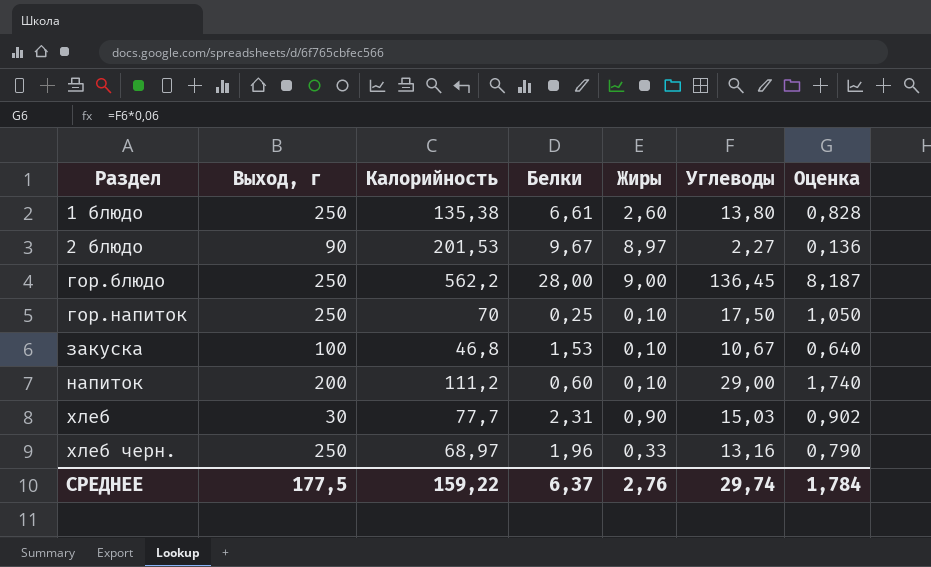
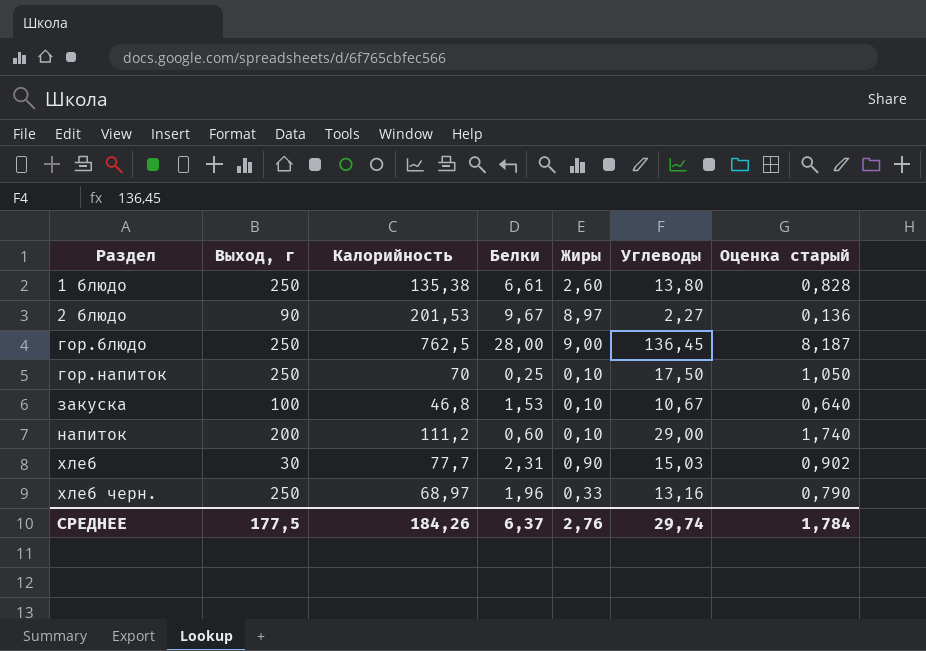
column name: Оценка -> Оценка старый
гор.блюдо | Калорийность: 562,2 -> 762,5
СРЕДНЕЕ | Калорийность: 159,22 -> 184,26

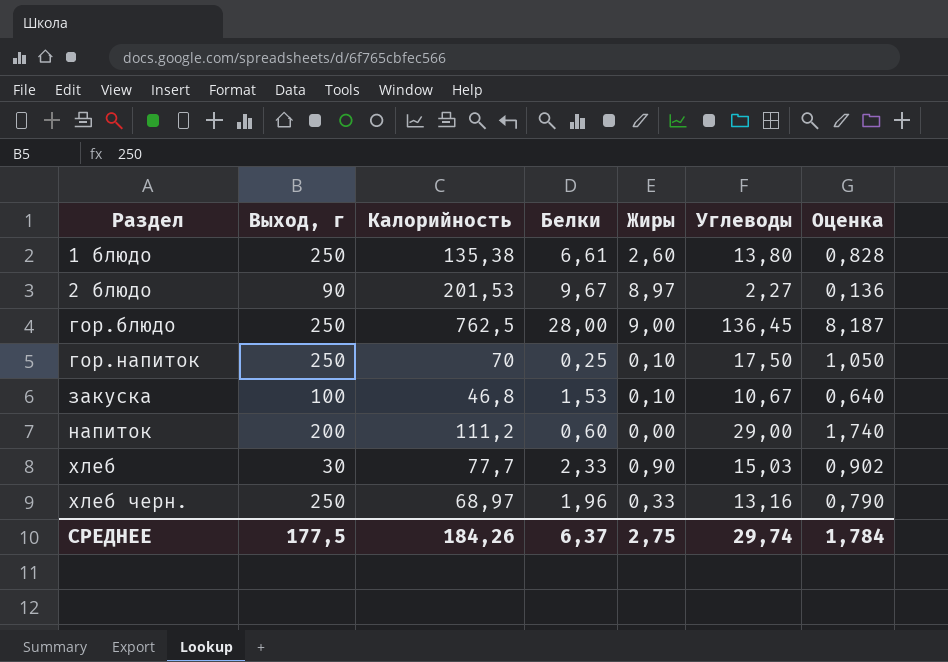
column name: Оценка старый -> Оценка
напиток | Жиры: 0,10 -> 0,00
хлеб | Белки: 2,31 -> 2,33
СРЕДНЕЕ | Жиры: 2,76 -> 2,75

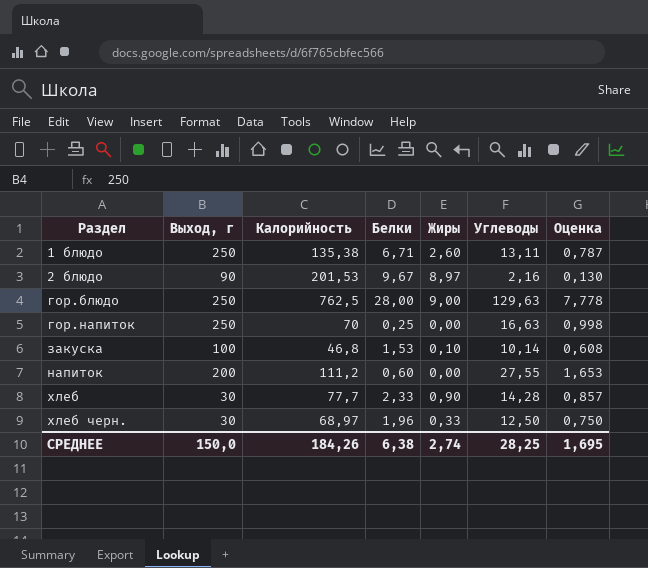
1 блюдо | Белки: 6,61 -> 6,71
1 блюдо | Углеводы: 13,80 -> 13,11
1 блюдо | Оценка: 0,828 -> 0,787
2 блюдо | Углеводы: 2,27 -> 2,16
2 блюдо | Оценка: 0,136 -> 0,130
гор.блюдо | Углеводы: 136,45 -> 129,63
гор.блюдо | Оценка: 8,187 -> 7,778
гор.напиток | Жиры: 0,10 -> 0,00
гор.напиток | Углеводы: 17,50 -> 16,63
гор.напиток | Оценка: 1,050 -> 0,998
закуска | Углеводы: 10,67 -> 10,14
закуска | Оценка: 0,640 -> 0,608
напиток | Углеводы: 29,00 -> 27,55
напиток | Оценка: 1,740 -> 1,653
хлеб | Углеводы: 15,03 -> 14,28
хлеб | Оценка: 0,902 -> 0,857
хлеб черн. | Выход, г: 250 -> 30
хлеб черн. | Углеводы: 13,16 -> 12,50
хлеб черн. | Оценка: 0,790 -> 0,750
СРЕДНЕЕ | Выход, г: 177,5 -> 150,0
СРЕДНЕЕ | Белки: 6,37 -> 6,38
СРЕДНЕЕ | Жиры: 2,75 -> 2,74
СРЕДНЕЕ | Углеводы: 29,74 -> 28,25
СРЕДНЕЕ | Оценка: 1,784 -> 1,695

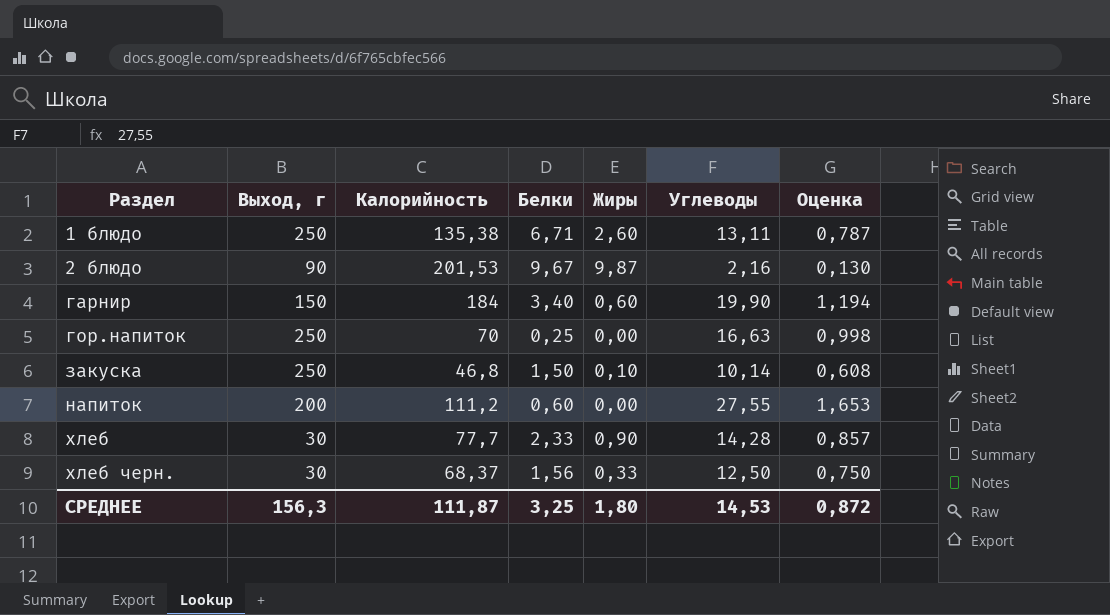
row гор.блюдо: 250 | 762,5 | 28,00 | 9,00 | 129,63 | 7,778 -> none
2 блюдо | Жиры: 8,97 -> 9,87
row гарнир: none -> 150 | 184 | 3,40 | 0,60 | 19,90 | 1,194
закуска | Выход, г: 100 -> 250
закуска | Белки: 1,53 -> 1,50
хлеб черн. | Калорийность: 68,97 -> 68,37
хлеб черн. | Белки: 1,96 -> 1,56
СРЕДНЕЕ | Выход, г: 150,0 -> 156,3
СРЕДНЕЕ | Калорийность: 184,26 -> 111,87
СРЕДНЕЕ | Белки: 6,38 -> 3,25
СРЕДНЕЕ | Жиры: 2,74 -> 1,80
СРЕДНЕЕ | Углеводы: 28,25 -> 14,53
СРЕДНЕЕ | Оценка: 1,695 -> 0,872

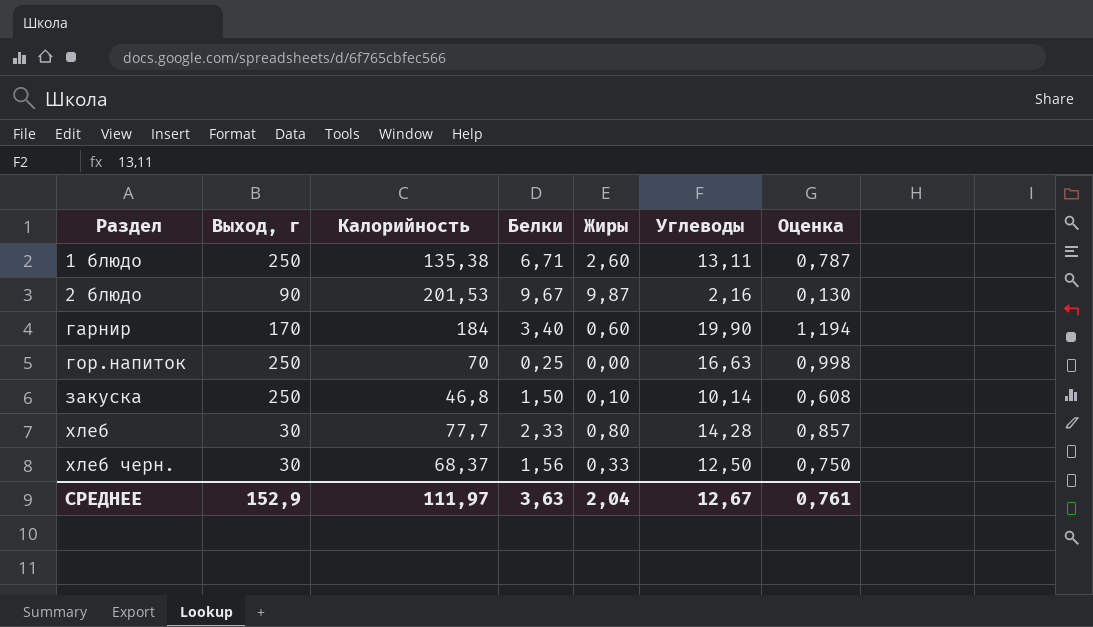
row напиток: 200 | 111,2 | 0,60 | 0,00 | 27,55 | 1,653 -> none
гарнир | Выход, г: 150 -> 170
хлеб | Жиры: 0,90 -> 0,80
СРЕДНЕЕ | Выход, г: 156,3 -> 152,9
СРЕДНЕЕ | Калорийность: 111,87 -> 111,97
СРЕДНЕЕ | Белки: 3,25 -> 3,63
СРЕДНЕЕ | Жиры: 1,80 -> 2,04
СРЕДНЕЕ | Углеводы: 14,53 -> 12,67
СРЕДНЕЕ | Оценка: 0,872 -> 0,761

